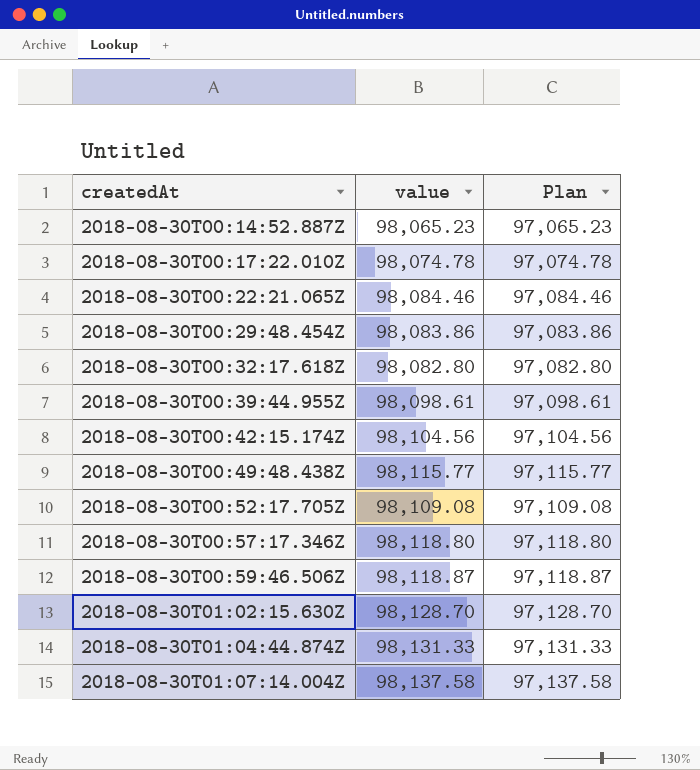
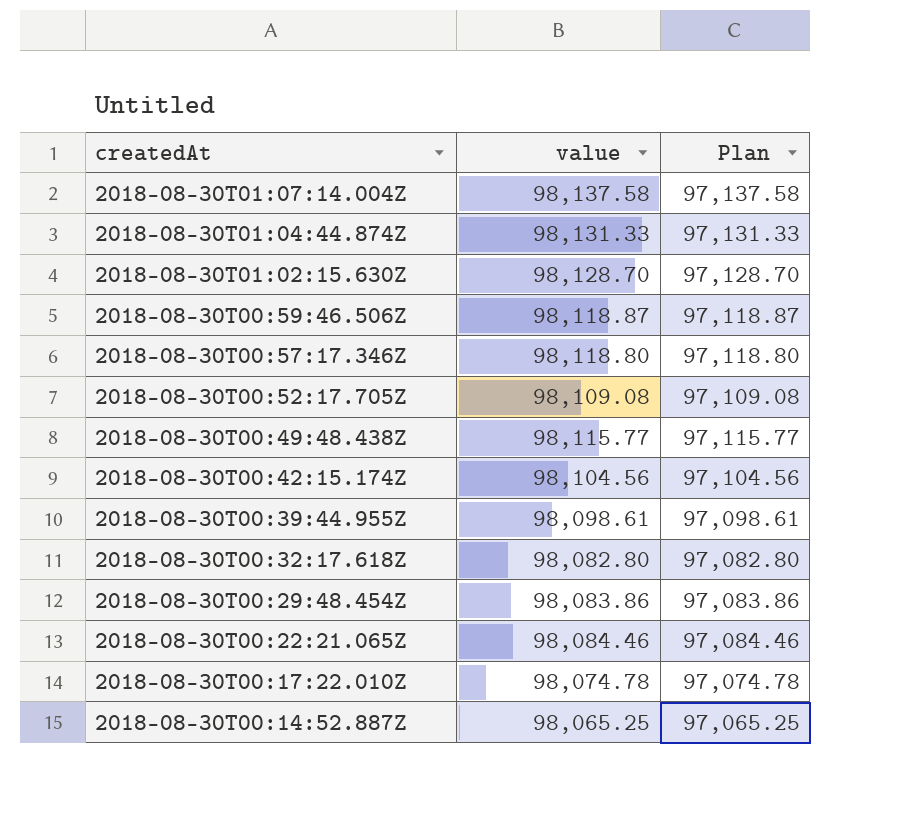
row order: createdAt ascending -> createdAt descending
2018-08-30T00:14:52.887Z | value: 98,065.23 -> 98,065.25
2018-08-30T00:14:52.887Z | Plan: 97,065.23 -> 97,065.25

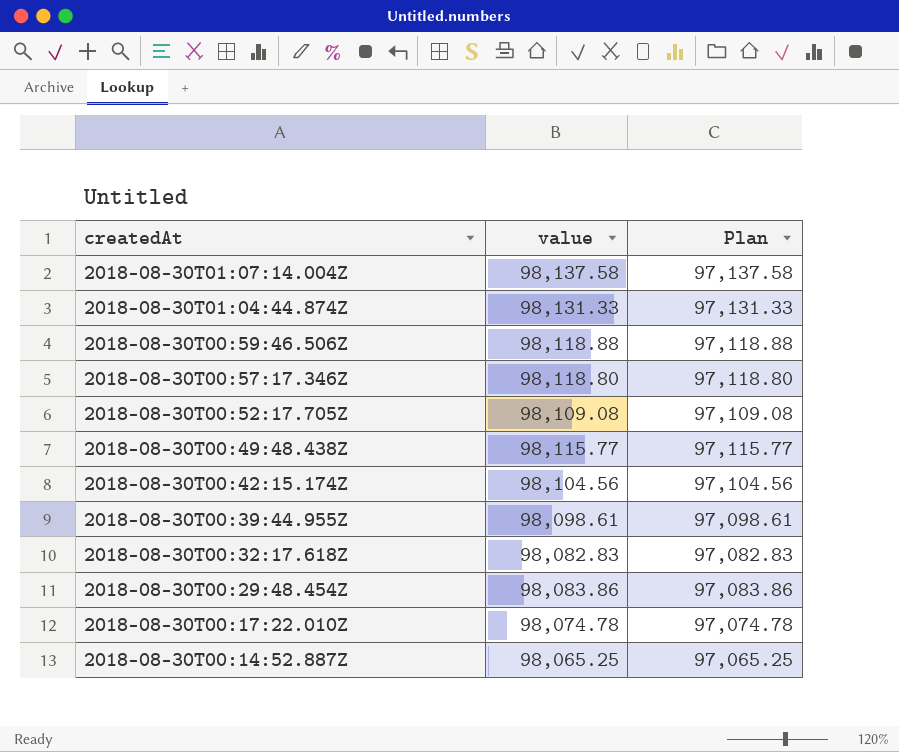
row 2018-08-30T01:02:15.630Z: 98,128.70 | 97,128.70 -> none
row 2018-08-30T00:22:21.065Z: 98,084.46 | 97,084.46 -> none
2018-08-30T00:59:46.506Z | value: 98,118.87 -> 98,118.88
2018-08-30T00:59:46.506Z | Plan: 97,118.87 -> 97,118.88
2018-08-30T00:32:17.618Z | value: 98,082.80 -> 98,082.83
2018-08-30T00:32:17.618Z | Plan: 97,082.80 -> 97,082.83

